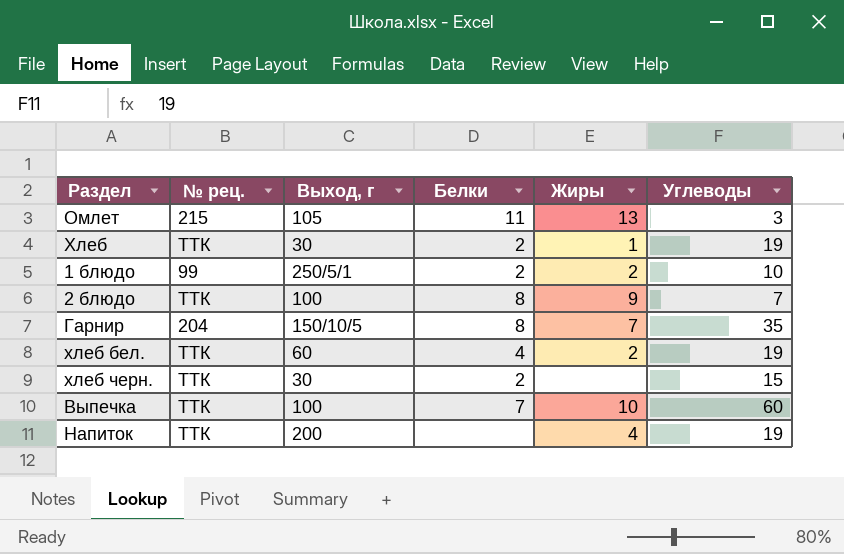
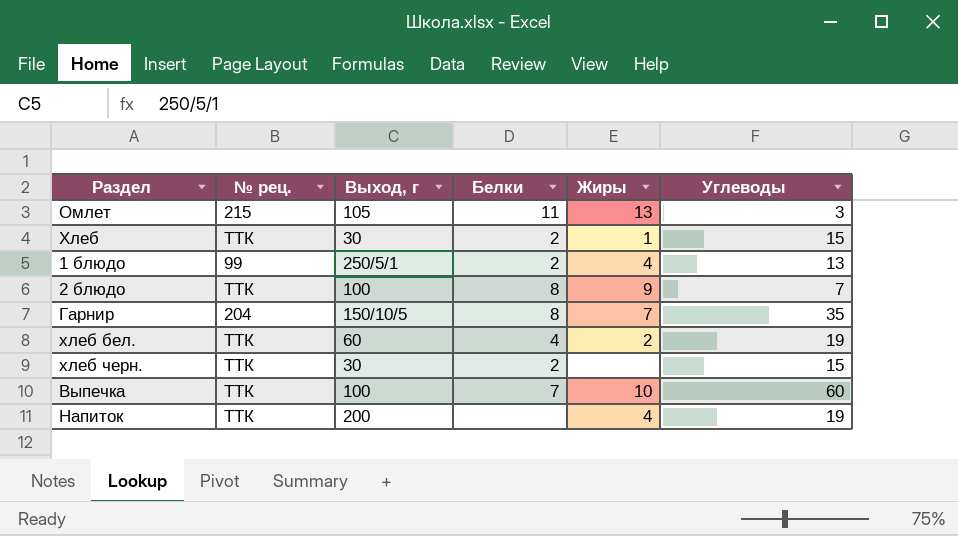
Хлеб | Углеводы: 19 -> 15
1 блюдо | Жиры: 2 -> 4
1 блюдо | Углеводы: 10 -> 13

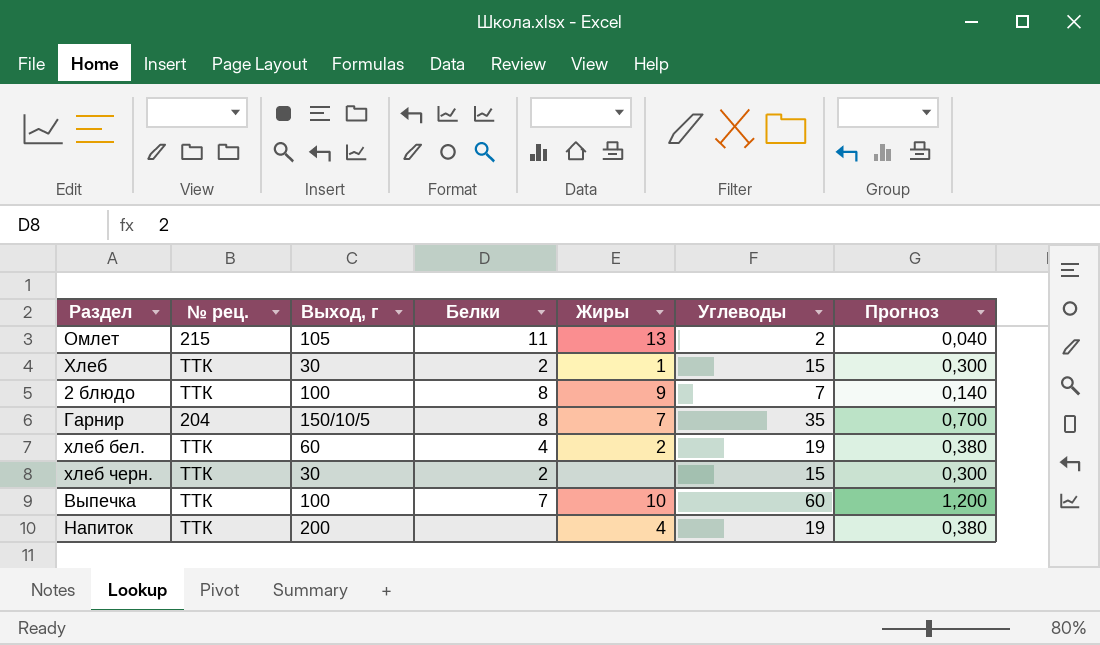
column Прогноз | formula: none -> [Углеводы] * 0,02
row 1 блюдо: 99 | 250/5/1 | 2 | 4 | 13 -> none
Омлет | Углеводы: 3 -> 2

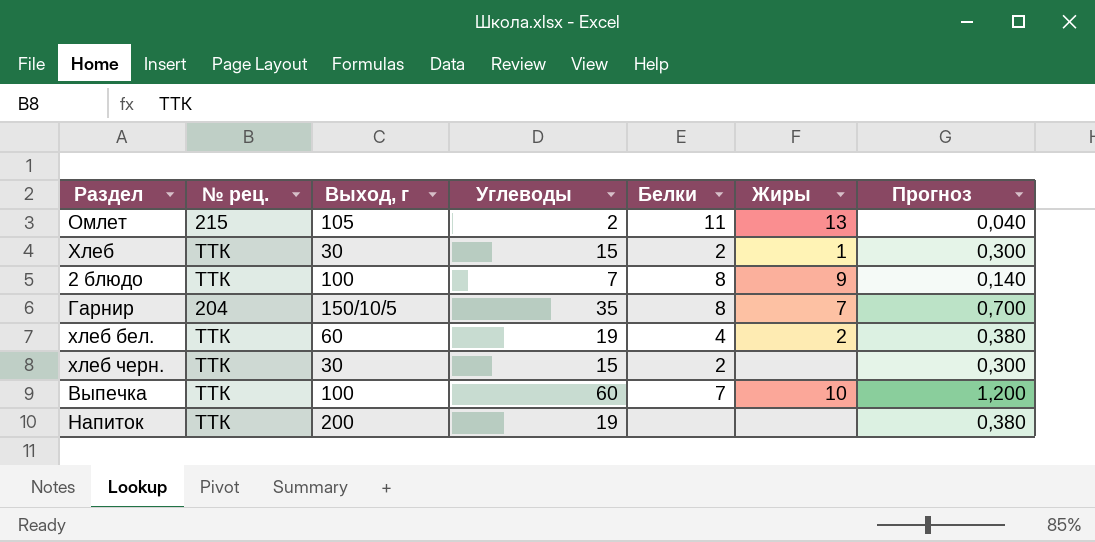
column Углеводы | position: 6 -> 4
Напиток | Жиры: 4 -> none

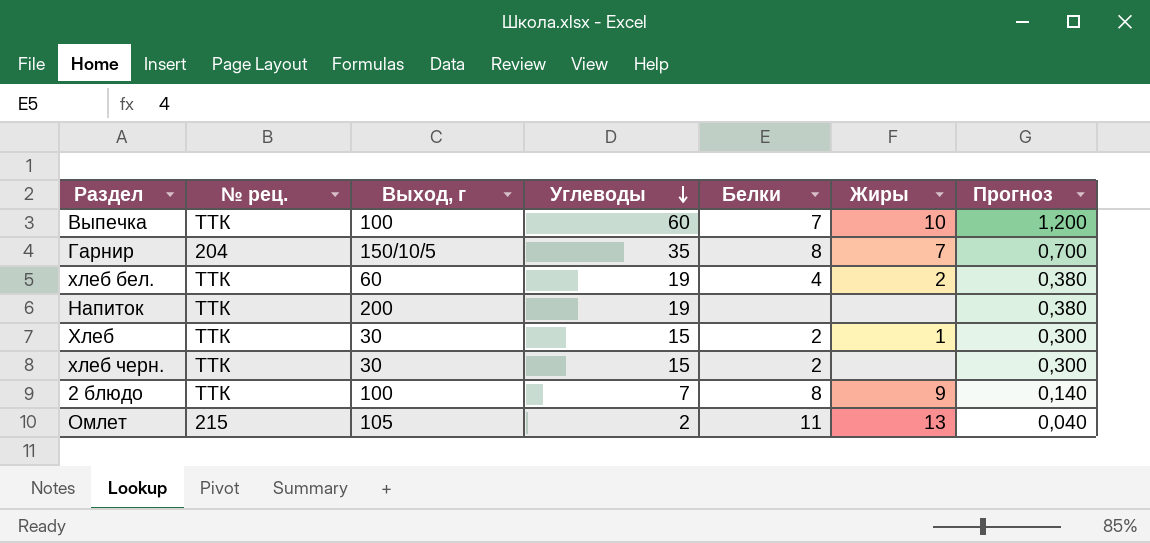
row order: none -> Углеводы descending

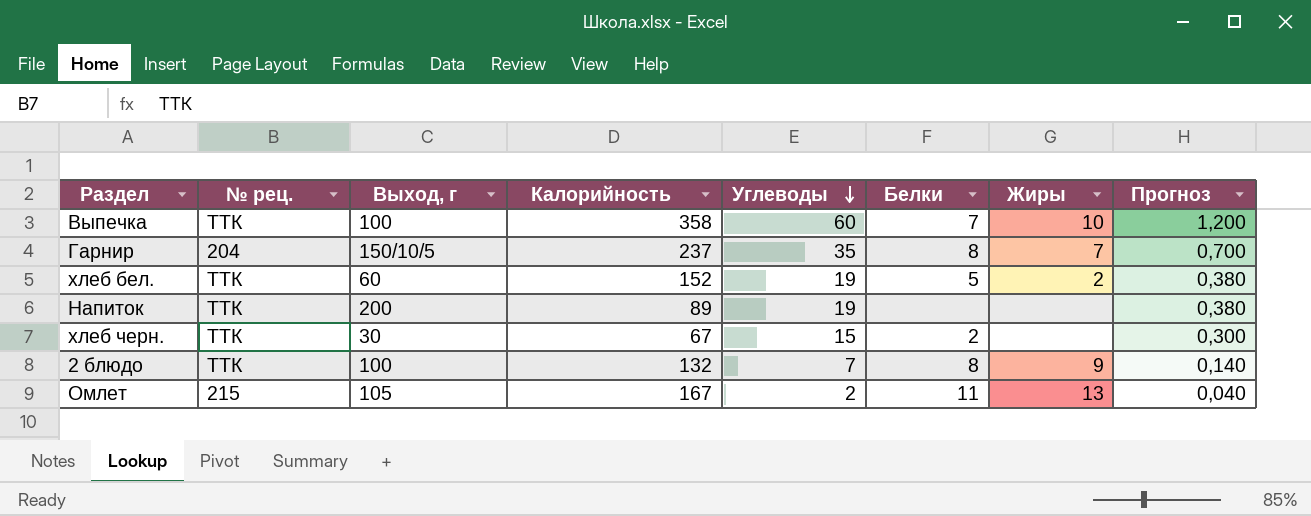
column Калорийность | position: none -> 4
row Хлеб: ТТК | 30 | 15 | 2 | 1 | 0,300 -> none
хлеб бел. | Белки: 4 -> 5

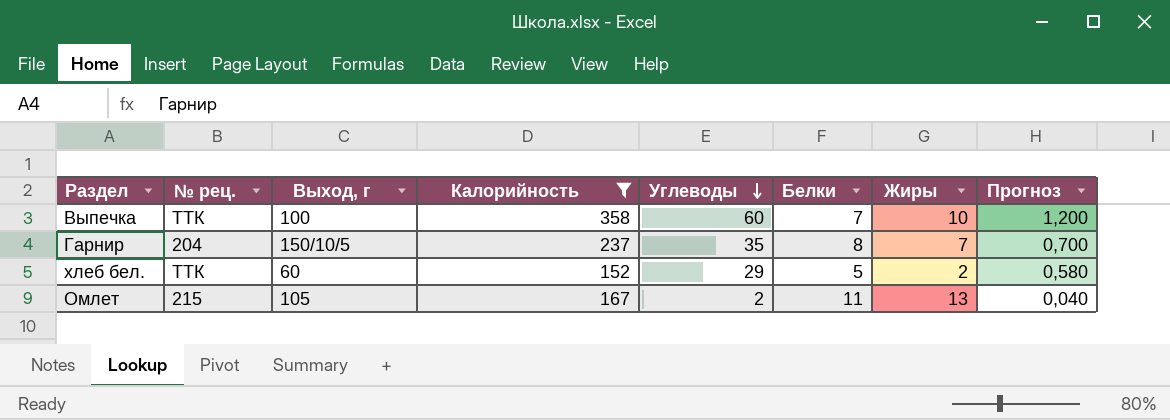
filter: none -> Калорийность >= 152
хлеб бел. | Углеводы: 19 -> 29
хлеб бел. | Прогноз: 0,380 -> 0,580

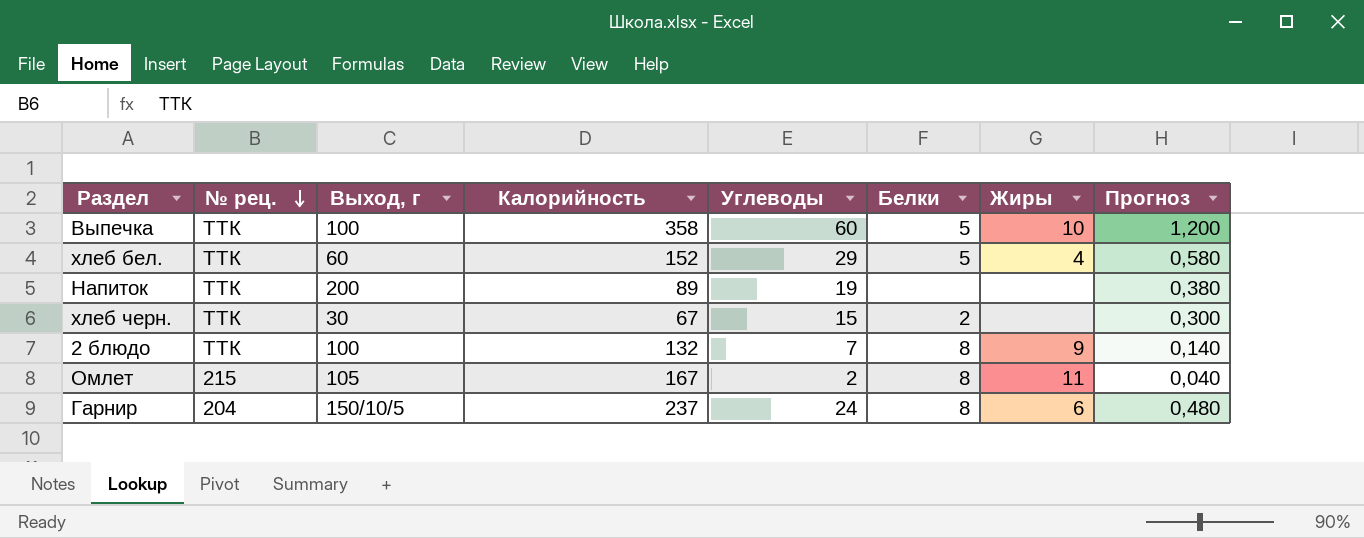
filter: Калорийность >= 152 -> none
row order: Углеводы descending -> № рец. descending
Выпечка | Белки: 7 -> 5
хлеб бел. | Жиры: 2 -> 4
Омлет | Белки: 11 -> 8
Омлет | Жиры: 13 -> 11
Гарнир | Углеводы: 35 -> 24
Гарнир | Жиры: 7 -> 6
Гарнир | Прогноз: 0,700 -> 0,480

